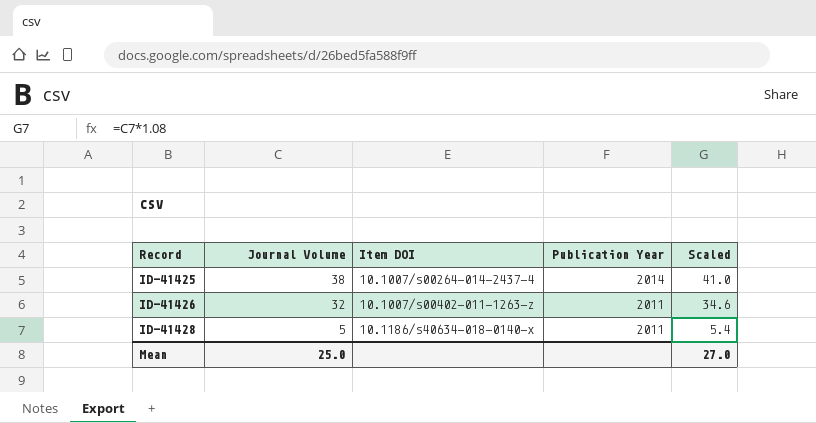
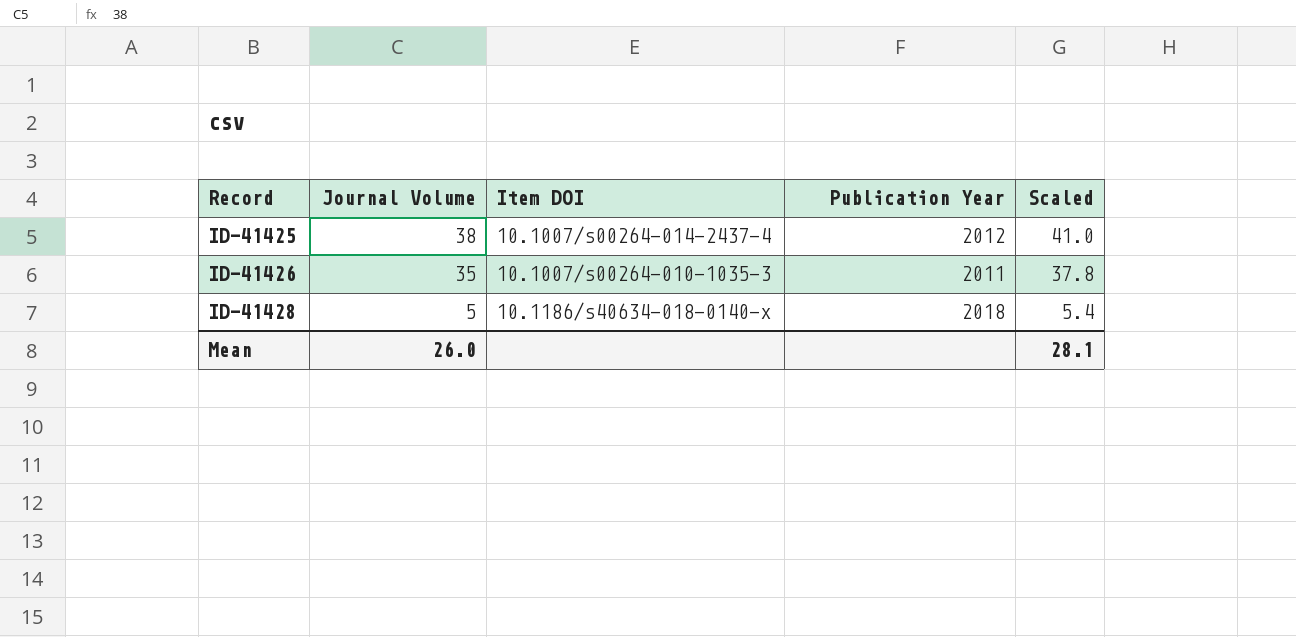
ID-41425 | Publication Year: 2014 -> 2012
ID-41426 | Journal Volume: 32 -> 35
ID-41426 | Item DOI: 10.1007/s00402-011-1263-z -> 10.1007/s00264-010-1035-3
ID-41426 | Scaled: 34.6 -> 37.8
ID-41428 | Publication Year: 2011 -> 2018
Mean | Journal Volume: 25.0 -> 26.0
Mean | Scaled: 27.0 -> 28.1

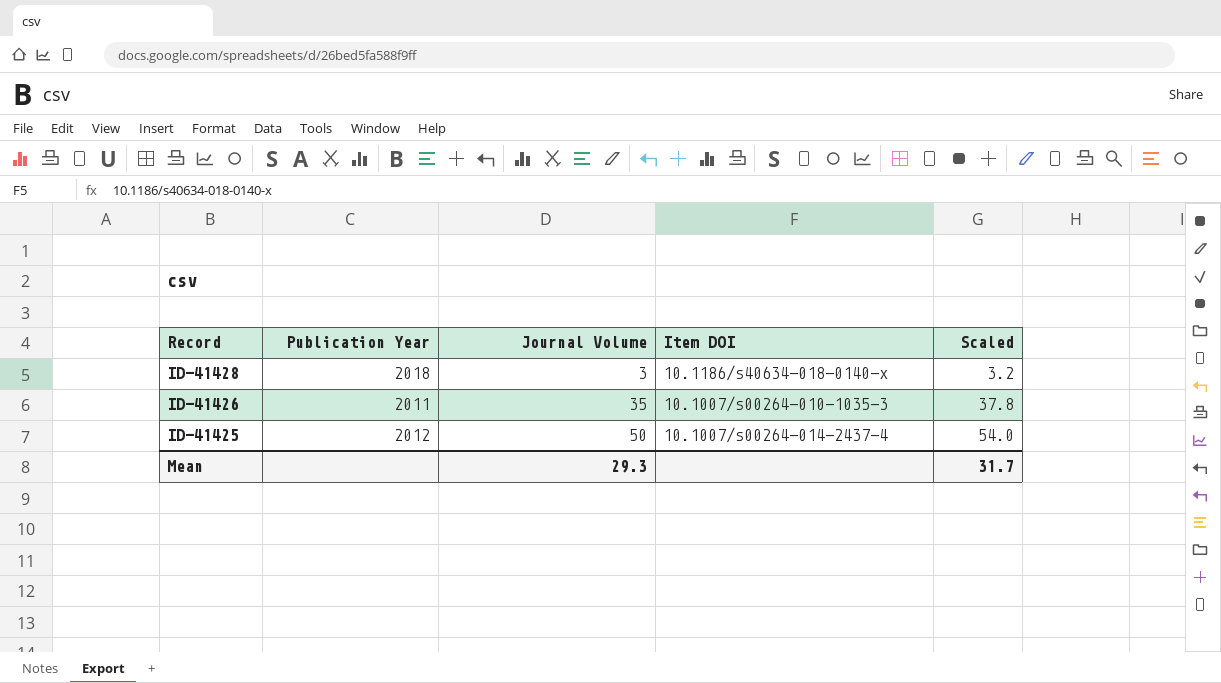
row order: Record ascending -> Record descending
column Publication Year | position: 4 -> 2
ID-41428 | Journal Volume: 5 -> 3
ID-41428 | Scaled: 5.4 -> 3.2
ID-41425 | Journal Volume: 38 -> 50
ID-41425 | Scaled: 41.0 -> 54.0
Mean | Journal Volume: 26.0 -> 29.3
Mean | Scaled: 28.1 -> 31.7

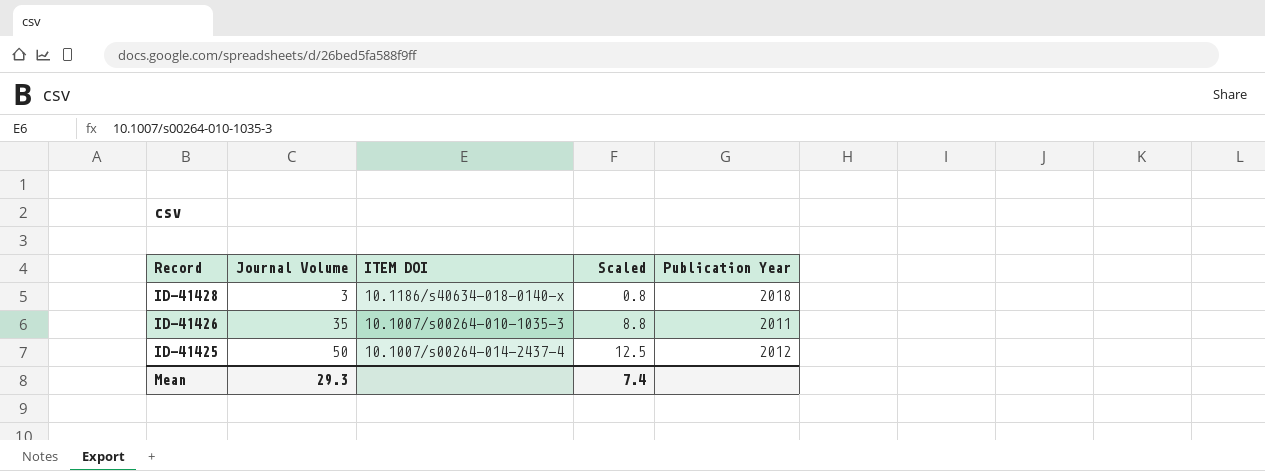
column name: Item DOI -> ITEM DOI
column Scaled | formula: [Journal Volume] * 1.08 -> [Journal Volume] * 0.25
column Publication Year | position: 2 -> 5
Mean | Scaled: 31.7 -> 7.4

